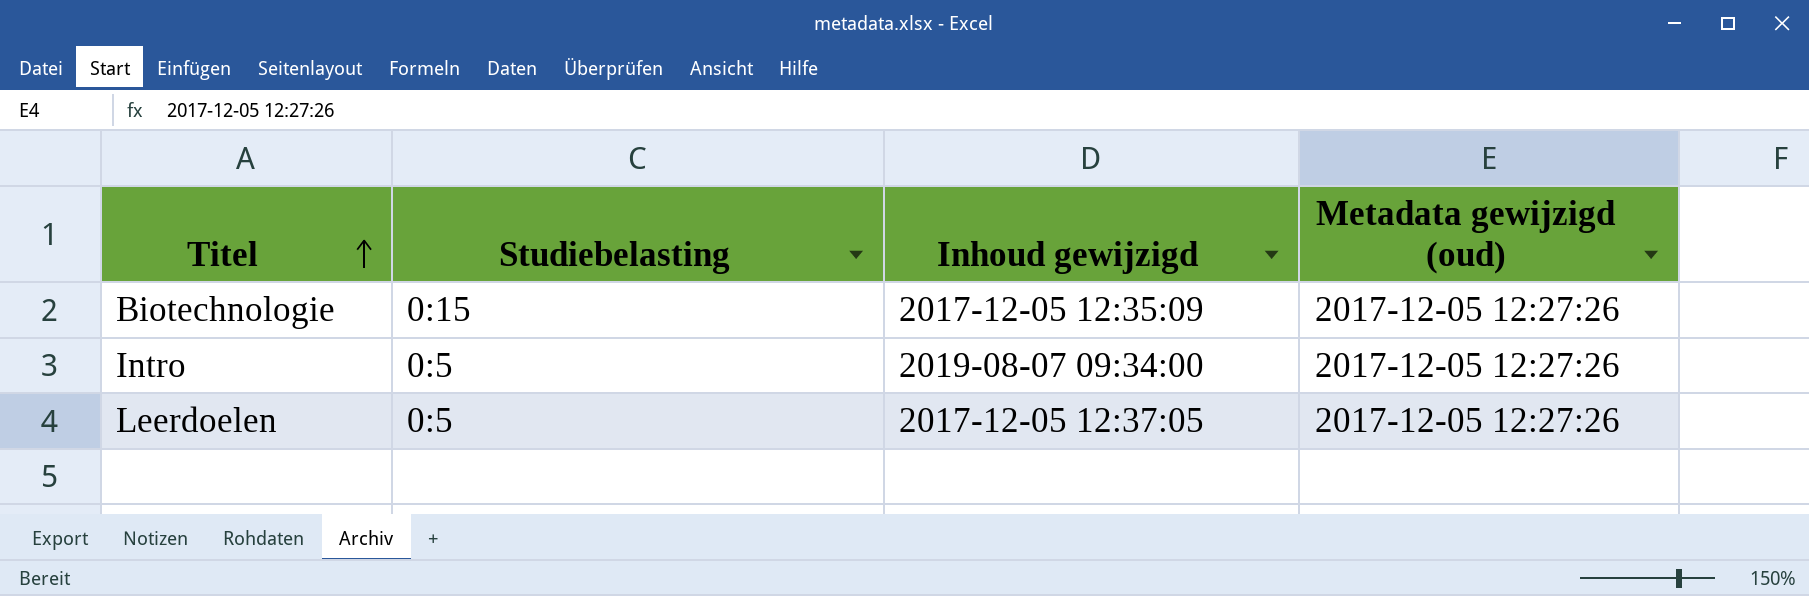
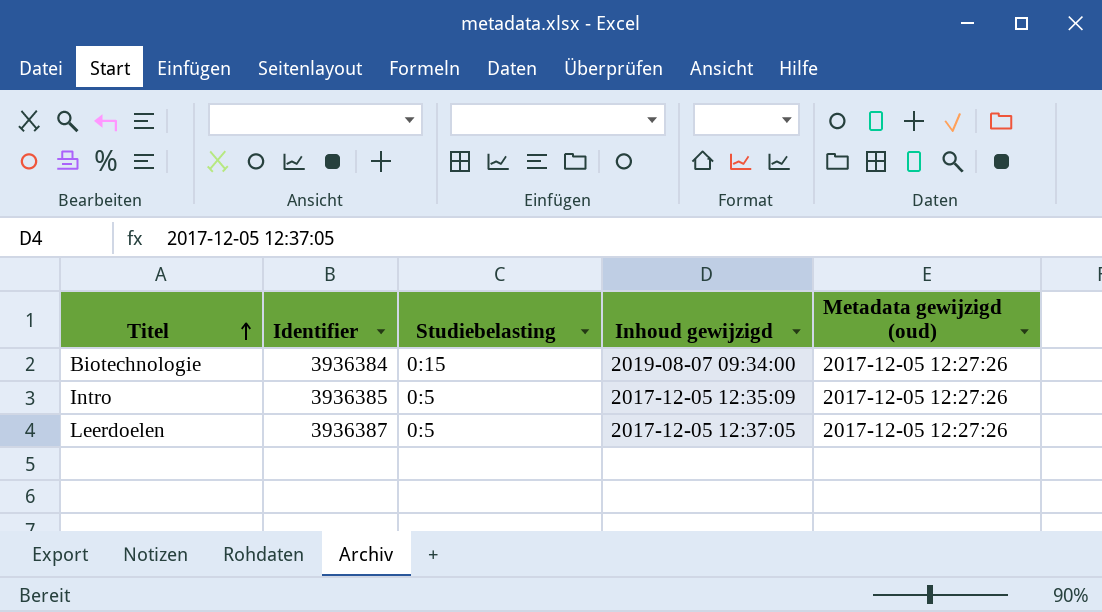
column Identifier | position: none -> 2
Biotechnologie | Inhoud gewijzigd: 2017-12-05 12:35:09 -> 2019-08-07 09:34:00
Intro | Inhoud gewijzigd: 2019-08-07 09:34:00 -> 2017-12-05 12:35:09

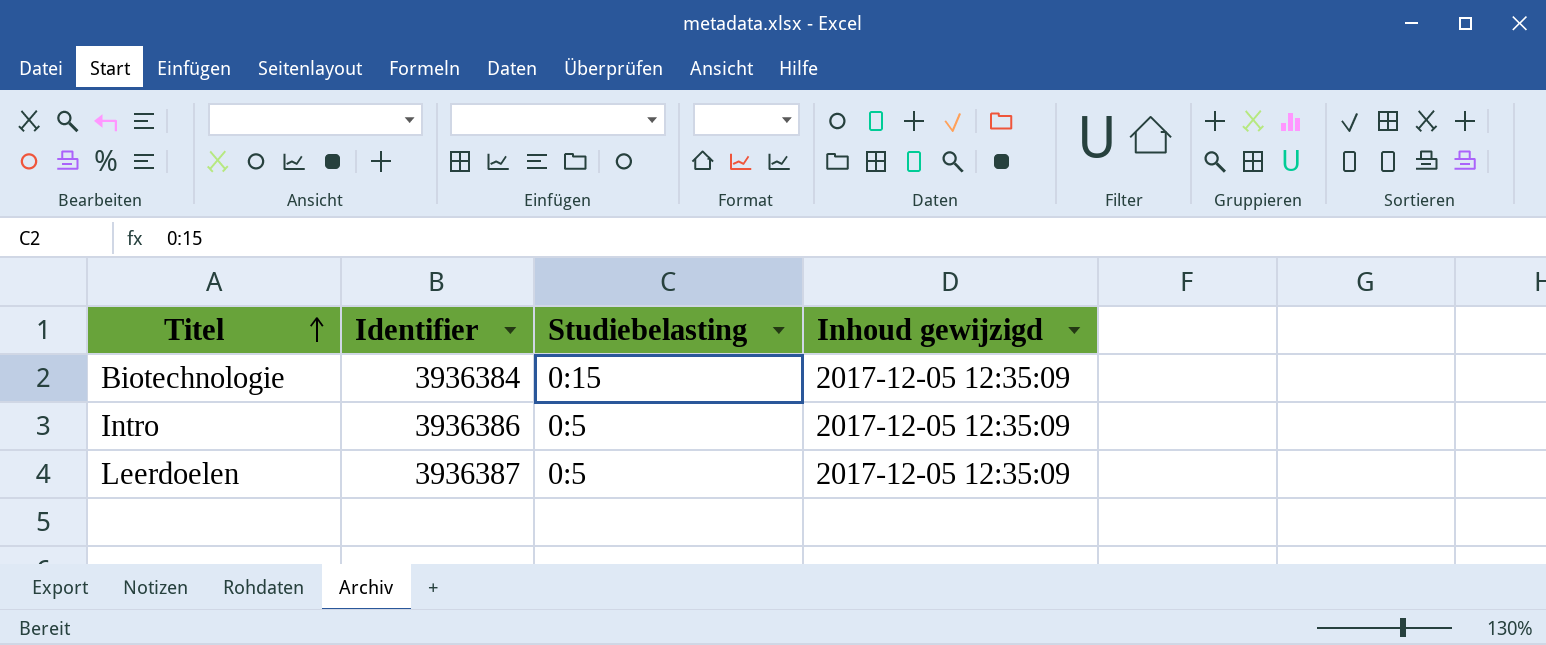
column Metadata gewijzigd (oud) | position: 5 -> none
Biotechnologie | Inhoud gewijzigd: 2019-08-07 09:34:00 -> 2017-12-05 12:35:09
Intro | Identifier: 3936385 -> 3936386
Leerdoelen | Inhoud gewijzigd: 2017-12-05 12:37:05 -> 2017-12-05 12:35:09

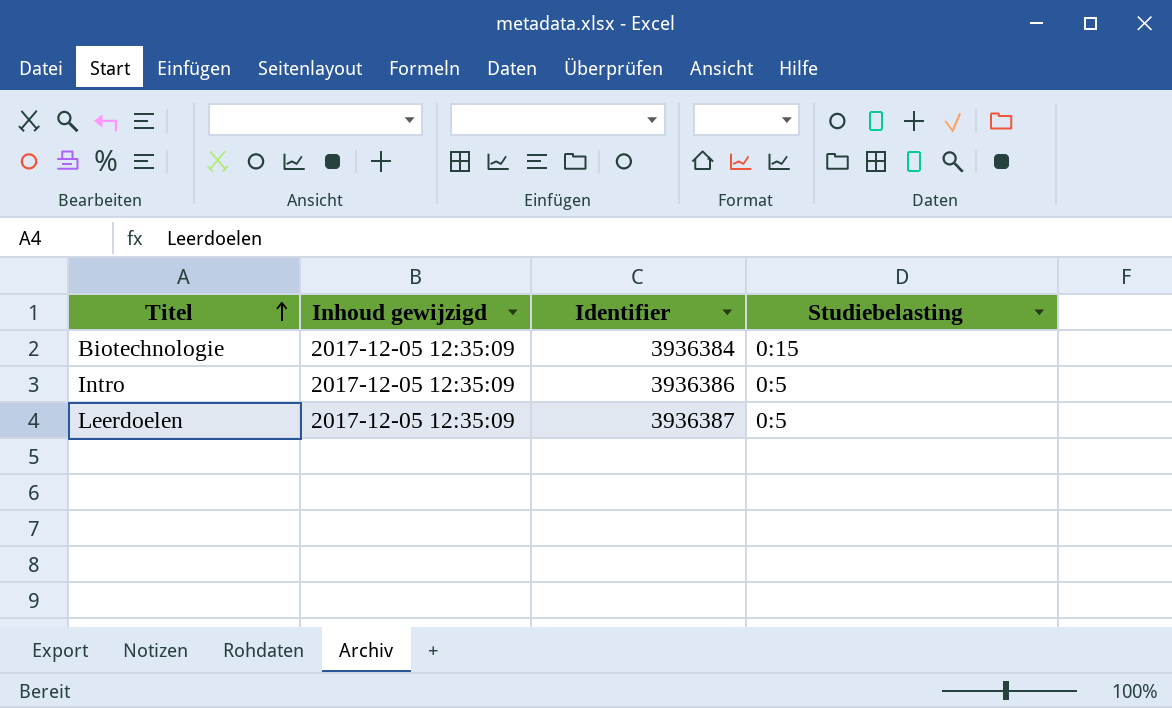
column Inhoud gewijzigd | position: 4 -> 2

